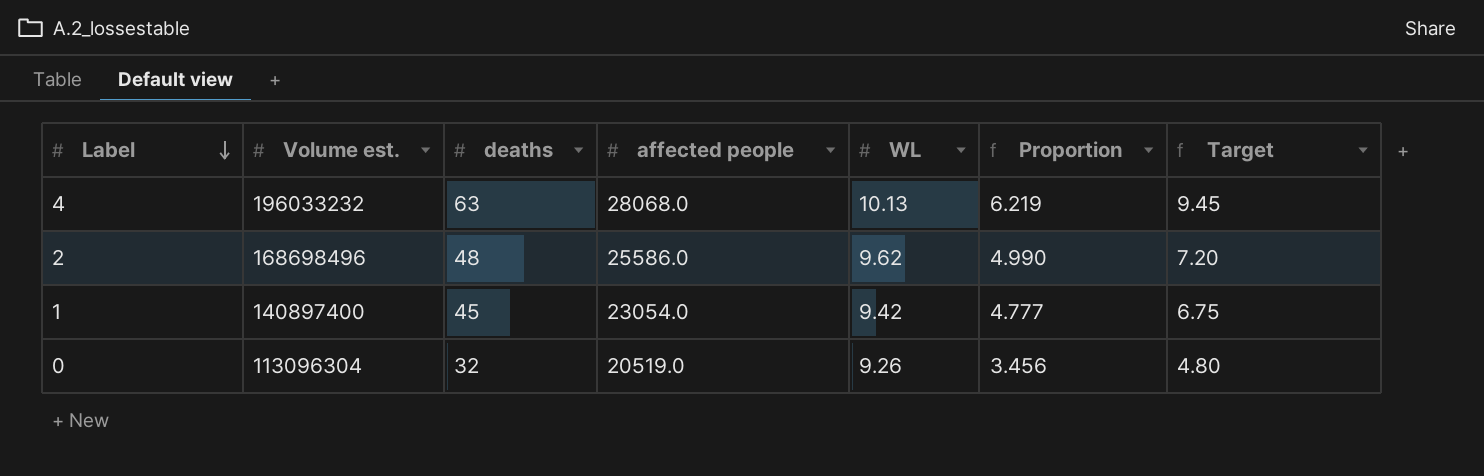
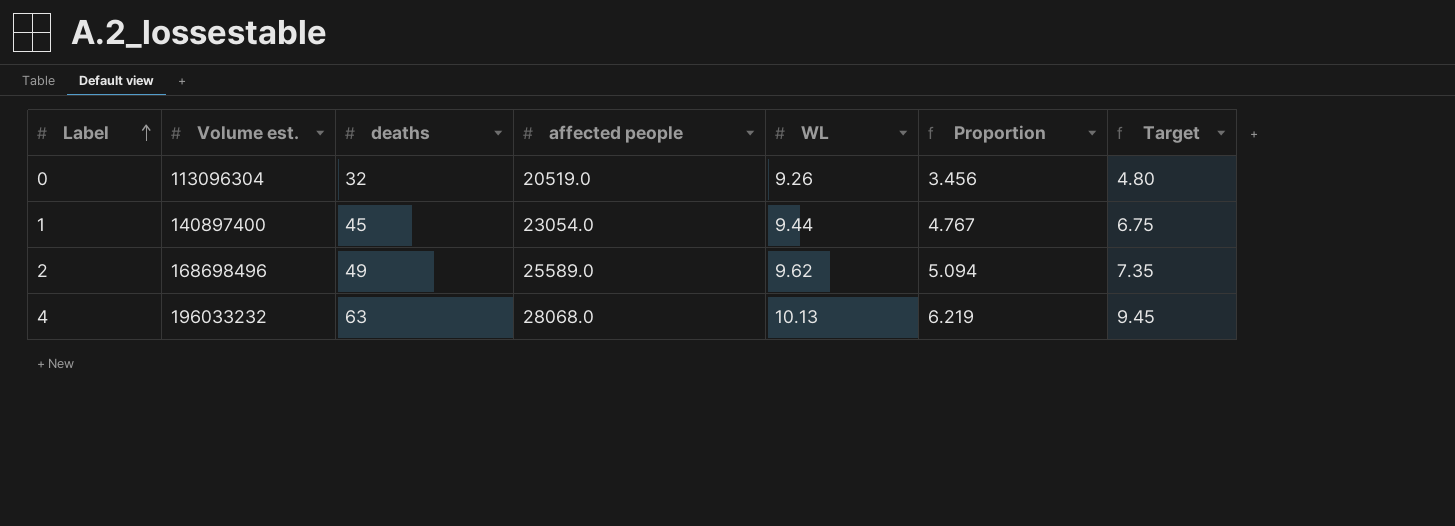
row order: Label descending -> Label ascending
1 | WL: 9.42 -> 9.44
1 | Proportion: 4.777 -> 4.767
2 | deaths: 48 -> 49
2 | affected people: 25586.0 -> 25589.0
2 | Proportion: 4.990 -> 5.094
2 | Target: 7.20 -> 7.35

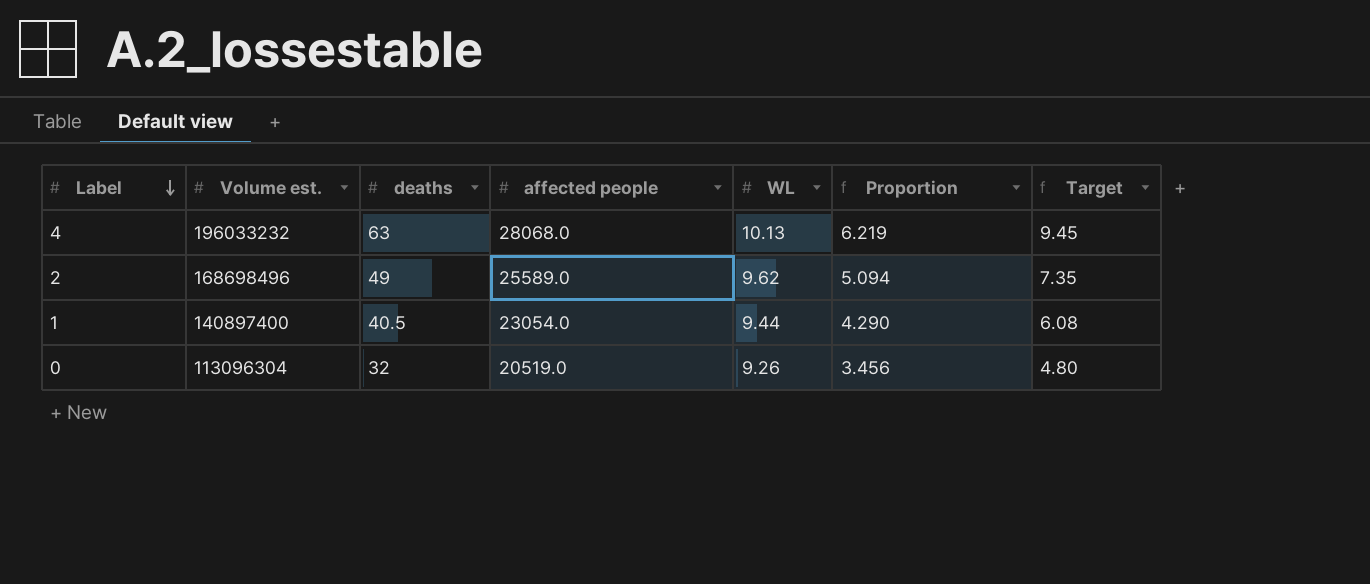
row order: Label ascending -> Label descending
1 | deaths: 45 -> 40.5
1 | Proportion: 4.767 -> 4.290
1 | Target: 6.75 -> 6.08

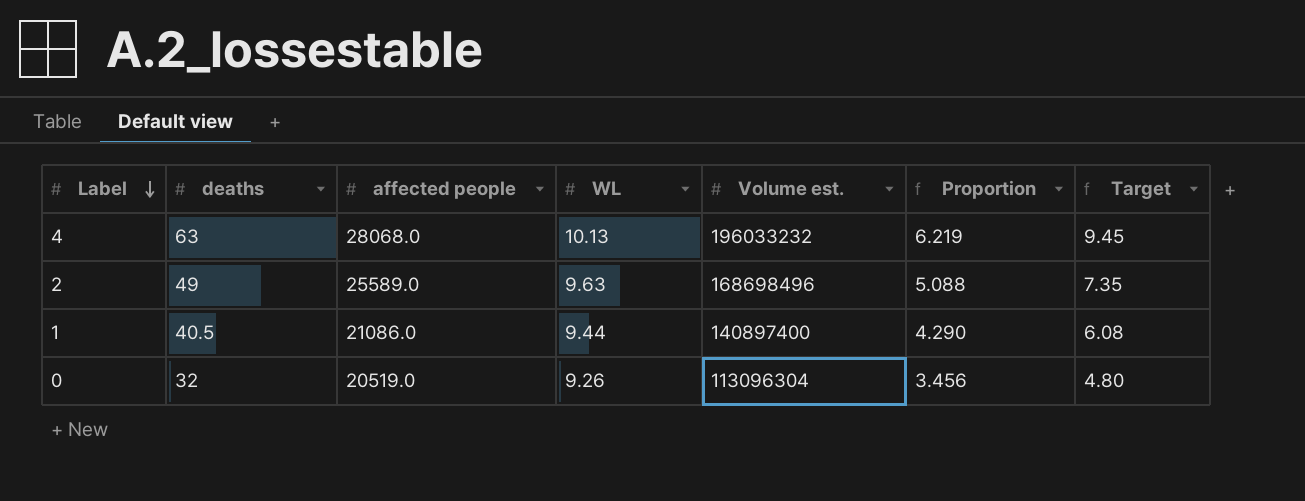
column Volume est. | position: 2 -> 5
2 | WL: 9.62 -> 9.63
2 | Proportion: 5.094 -> 5.088
1 | affected people: 23054.0 -> 21086.0

